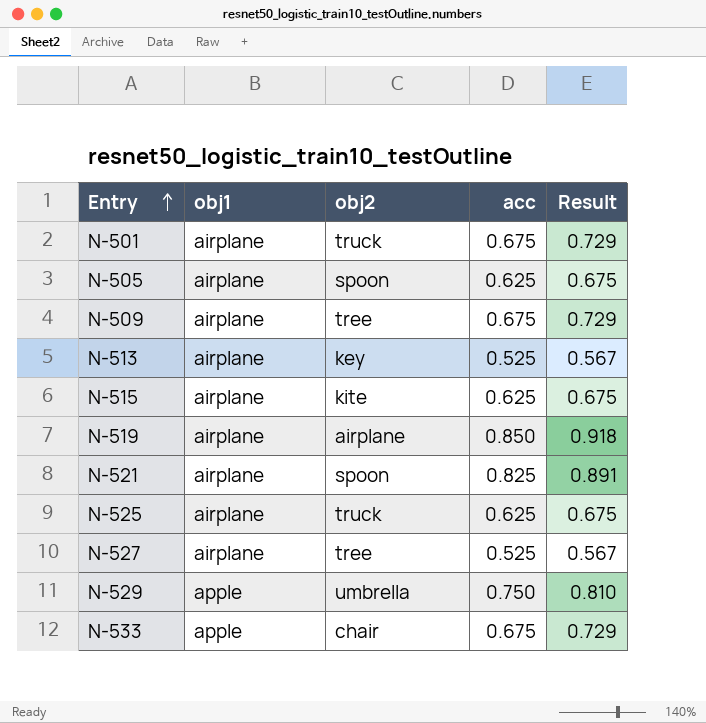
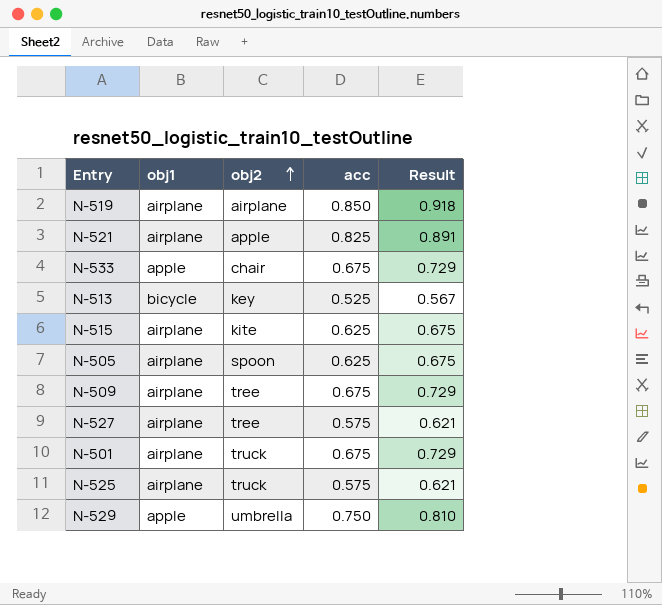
row order: Entry ascending -> obj2 ascending
N-521 | obj2: spoon -> apple
N-513 | obj1: airplane -> bicycle
N-527 | acc: 0.525 -> 0.575
N-527 | Result: 0.567 -> 0.621
N-525 | acc: 0.625 -> 0.575
N-525 | Result: 0.675 -> 0.621

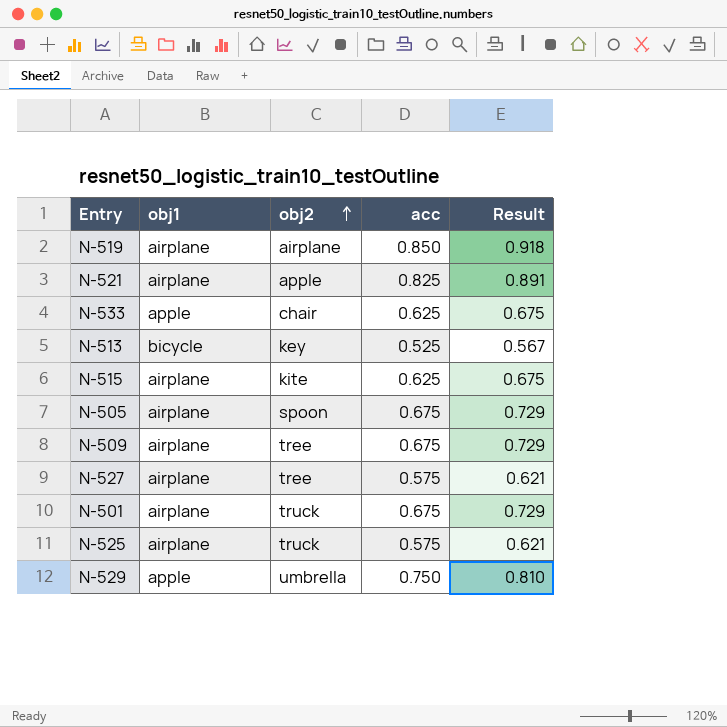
N-533 | acc: 0.675 -> 0.625
N-533 | Result: 0.729 -> 0.675
N-505 | acc: 0.625 -> 0.675
N-505 | Result: 0.675 -> 0.729

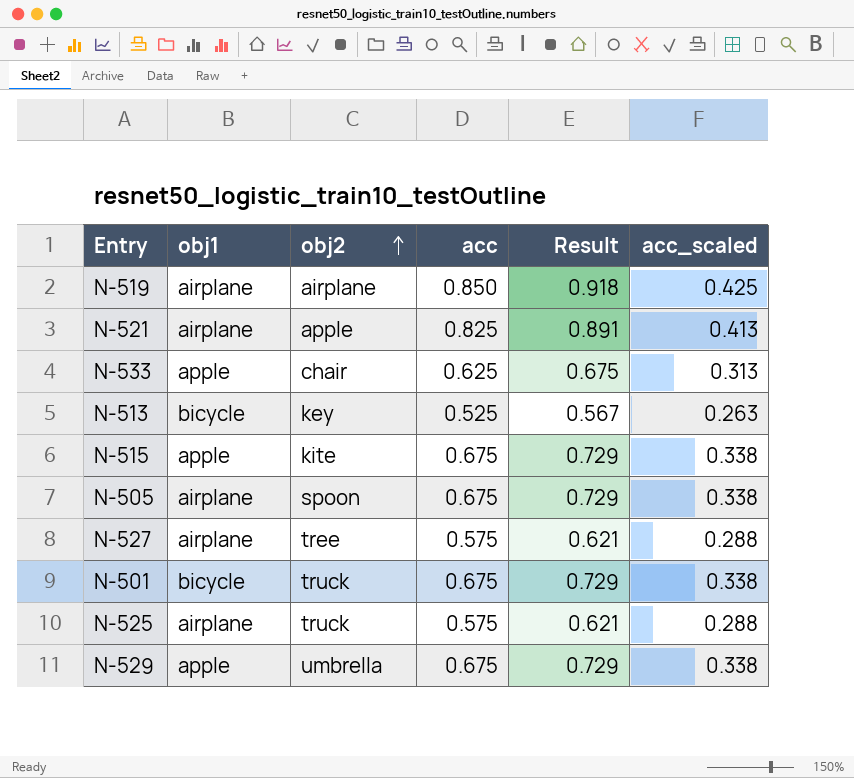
column acc_scaled | formula: none -> [acc] * 0.5
row N-509: airplane | tree | 0.675 | 0.729 -> none
N-515 | obj1: airplane -> apple
N-515 | acc: 0.625 -> 0.675
N-515 | Result: 0.675 -> 0.729
N-501 | obj1: airplane -> bicycle
N-529 | acc: 0.750 -> 0.675
N-529 | Result: 0.810 -> 0.729

